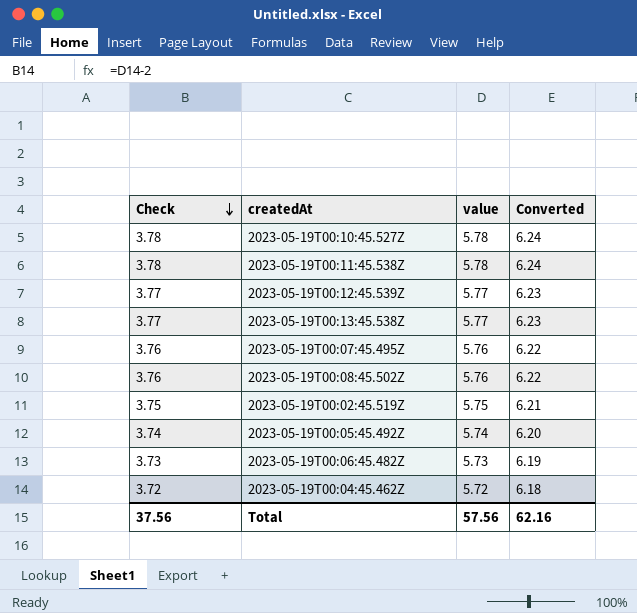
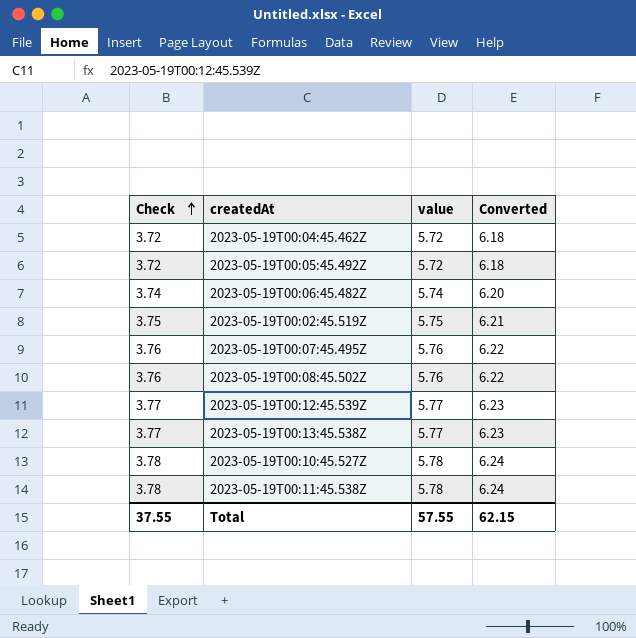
row order: Check descending -> Check ascending
2023-05-19T00:05:45.492Z | Check: 3.74 -> 3.72
2023-05-19T00:05:45.492Z | value: 5.74 -> 5.72
2023-05-19T00:05:45.492Z | Converted: 6.20 -> 6.18
2023-05-19T00:06:45.482Z | Check: 3.73 -> 3.74
2023-05-19T00:06:45.482Z | value: 5.73 -> 5.74
2023-05-19T00:06:45.482Z | Converted: 6.19 -> 6.20
Total | Check: 37.56 -> 37.55
Total | value: 57.56 -> 57.55
Total | Converted: 62.16 -> 62.15

